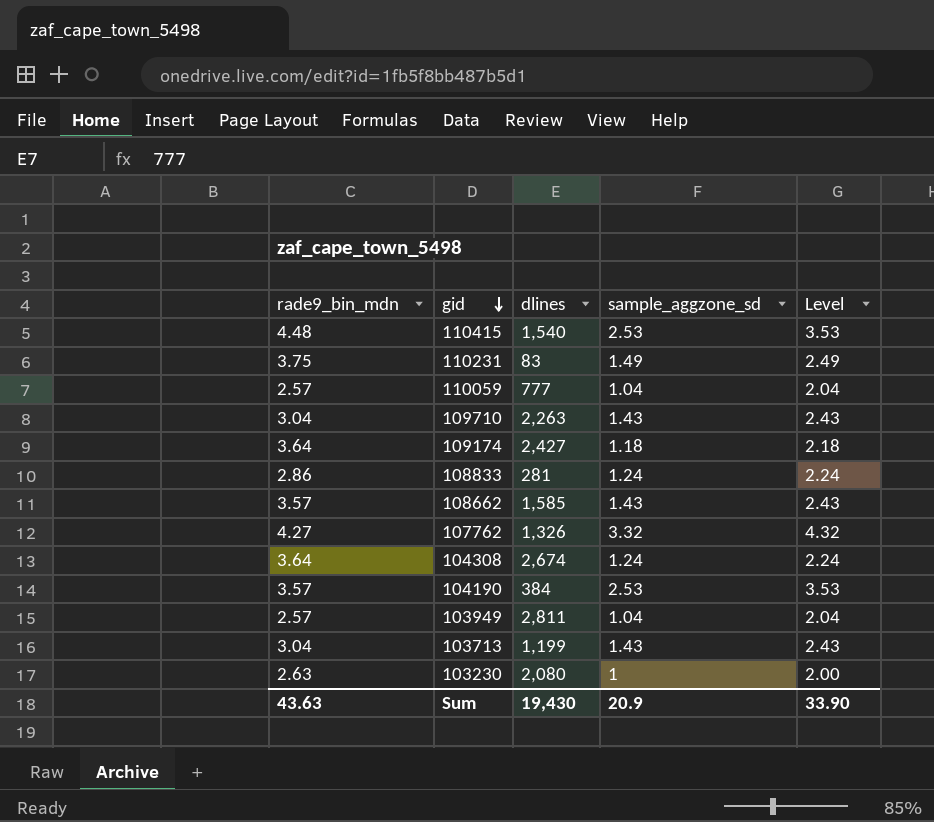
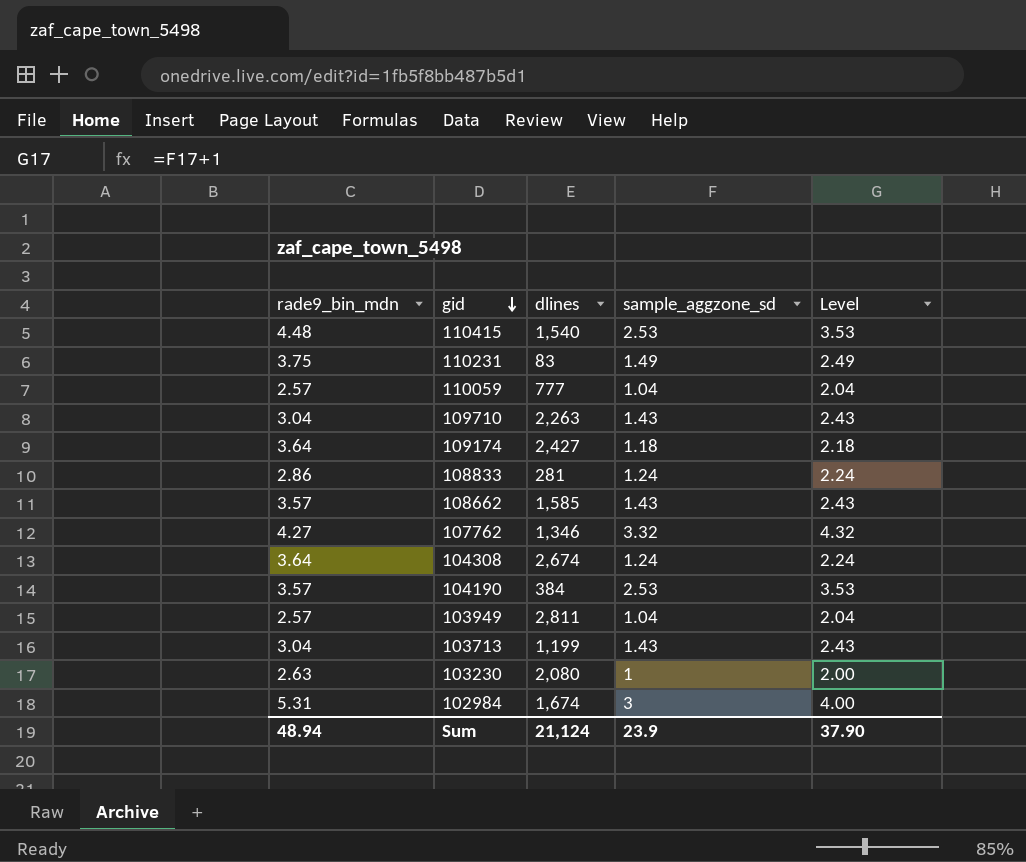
107762 | dlines: 1,326 -> 1,346
row 102984: none -> 5.31 | 1,674 | 3 | 4.00
Sum | rade9_bin_mdn: 43.63 -> 48.94
Sum | dlines: 19,430 -> 21,124
Sum | sample_aggzone_sd: 20.9 -> 23.9
Sum | Level: 33.90 -> 37.90

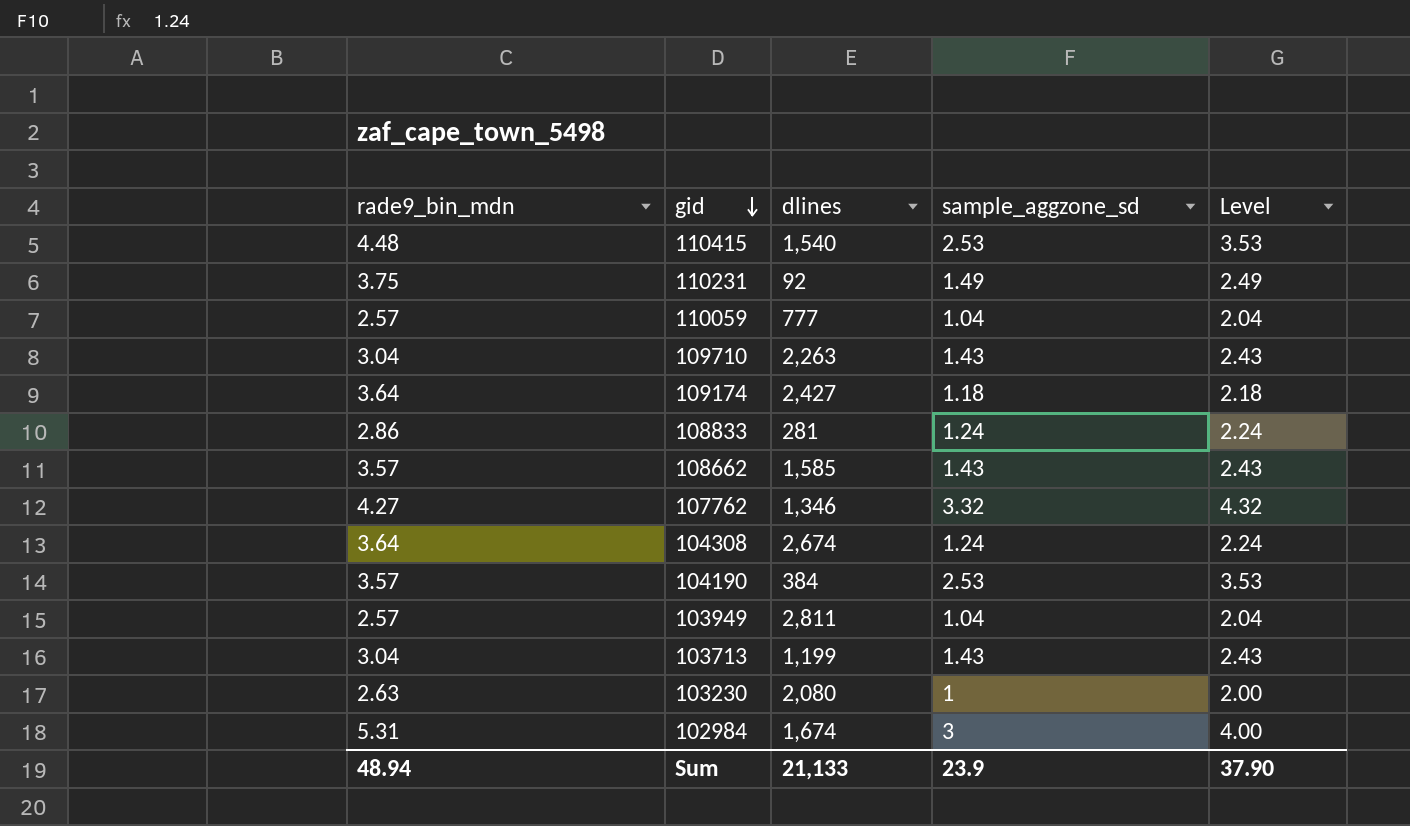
110231 | dlines: 83 -> 92
Sum | dlines: 21,124 -> 21,133

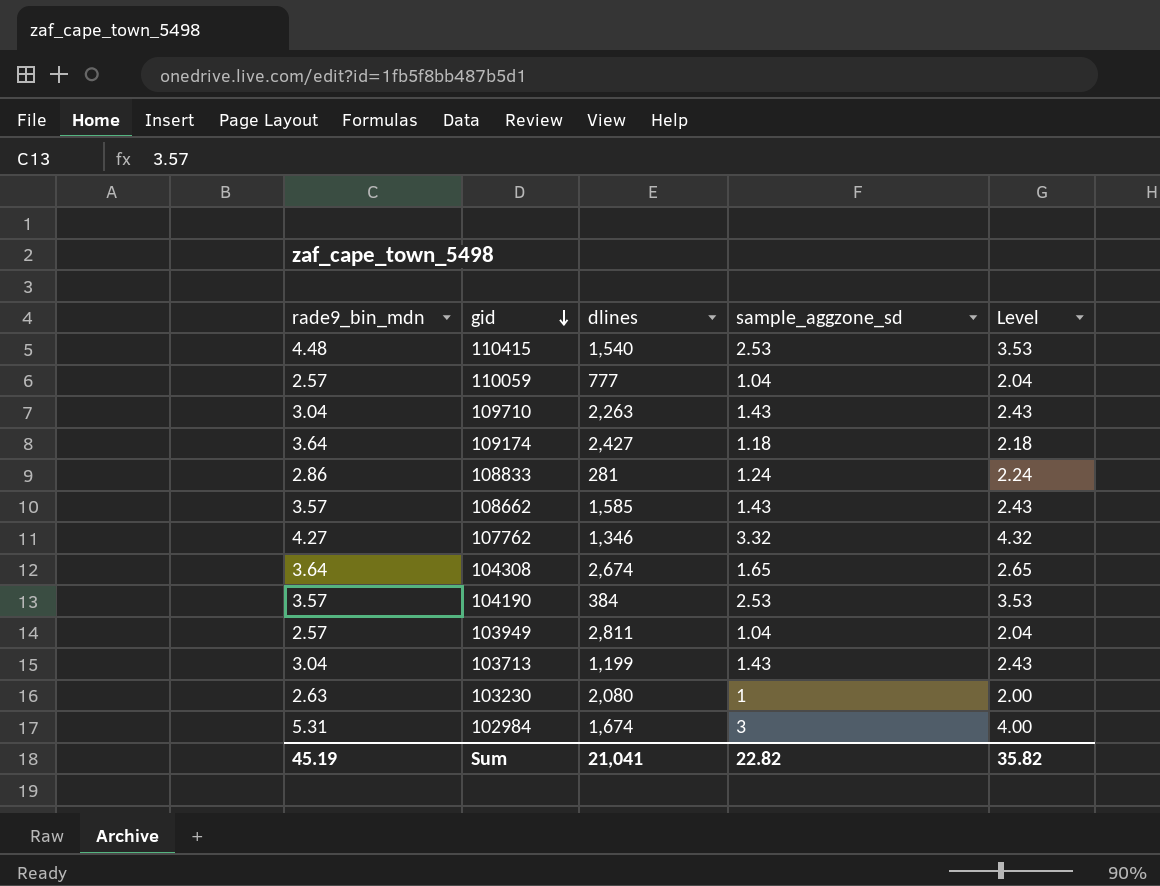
row 110231: 3.75 | 92 | 1.49 | 2.49 -> none
104308 | sample_aggzone_sd: 1.24 -> 1.65
104308 | Level: 2.24 -> 2.65
Sum | rade9_bin_mdn: 48.94 -> 45.19
Sum | dlines: 21,133 -> 21,041
Sum | sample_aggzone_sd: 23.9 -> 22.82
Sum | Level: 37.90 -> 35.82

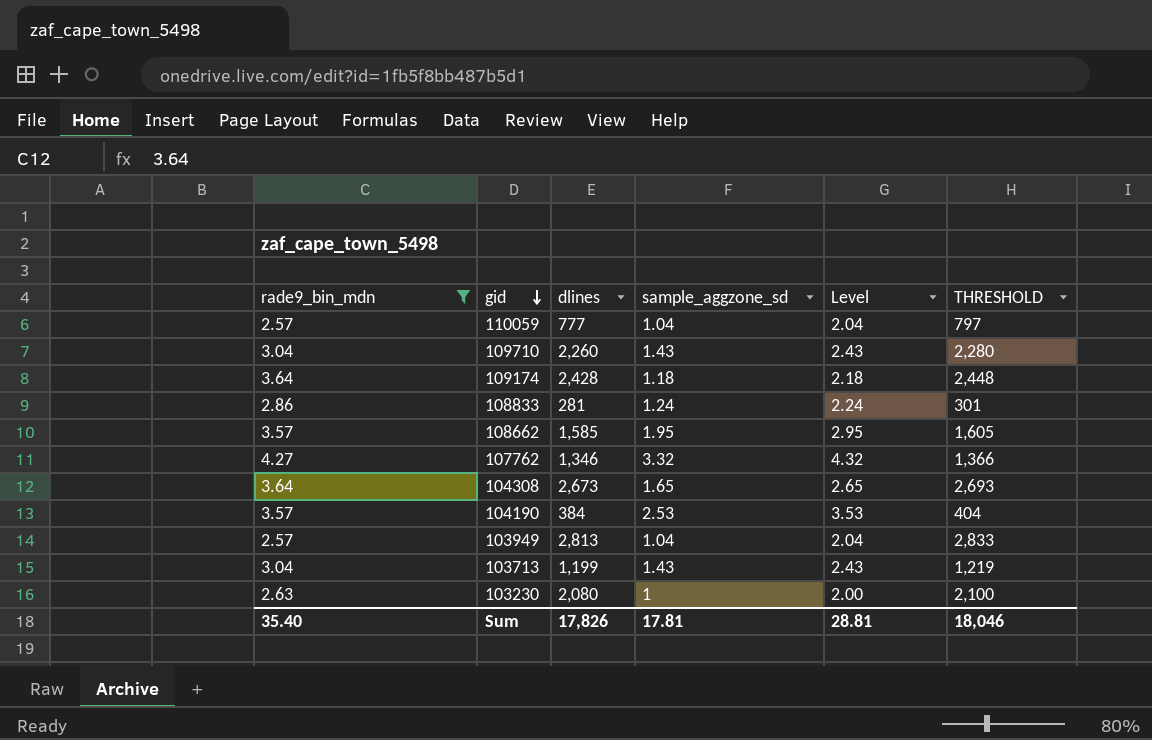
filter: none -> rade9_bin_mdn <= 4.27
column THRESHOLD | formula: none -> [dlines] + 20
109710 | dlines: 2,263 -> 2,260
109174 | dlines: 2,427 -> 2,428
108662 | sample_aggzone_sd: 1.43 -> 1.95
108662 | Level: 2.43 -> 2.95
104308 | dlines: 2,674 -> 2,673
103949 | dlines: 2,811 -> 2,813
Sum | rade9_bin_mdn: 45.19 -> 35.40
Sum | dlines: 21,041 -> 17,826
Sum | sample_aggzone_sd: 22.82 -> 17.81
Sum | Level: 35.82 -> 28.81

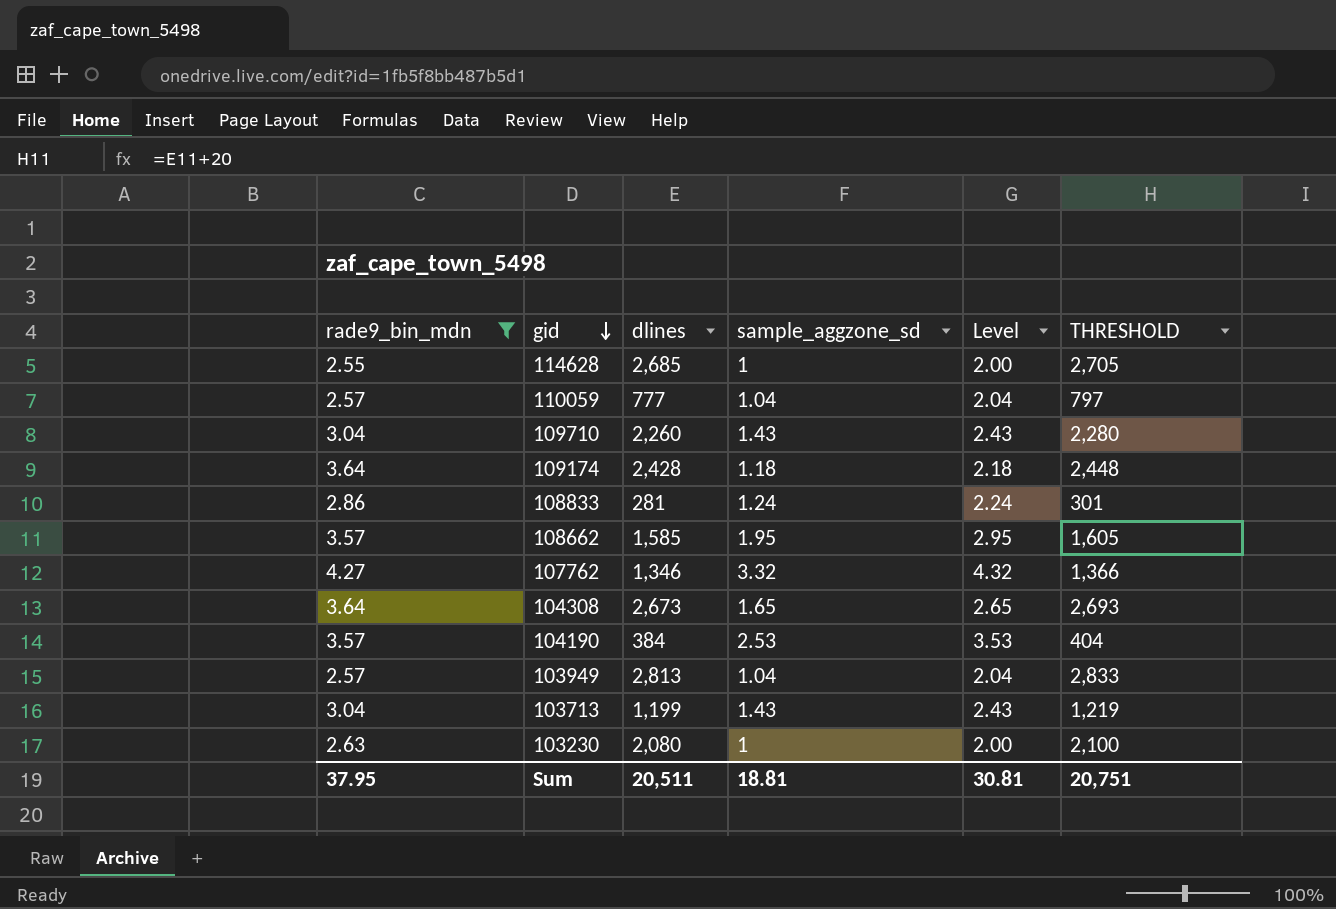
row 114628: none -> 2.55 | 2,685 | 1 | 2.00 | 2,705
Sum | rade9_bin_mdn: 35.40 -> 37.95
Sum | dlines: 17,826 -> 20,511
Sum | sample_aggzone_sd: 17.81 -> 18.81
Sum | Level: 28.81 -> 30.81
Sum | THRESHOLD: 18,046 -> 20,751

